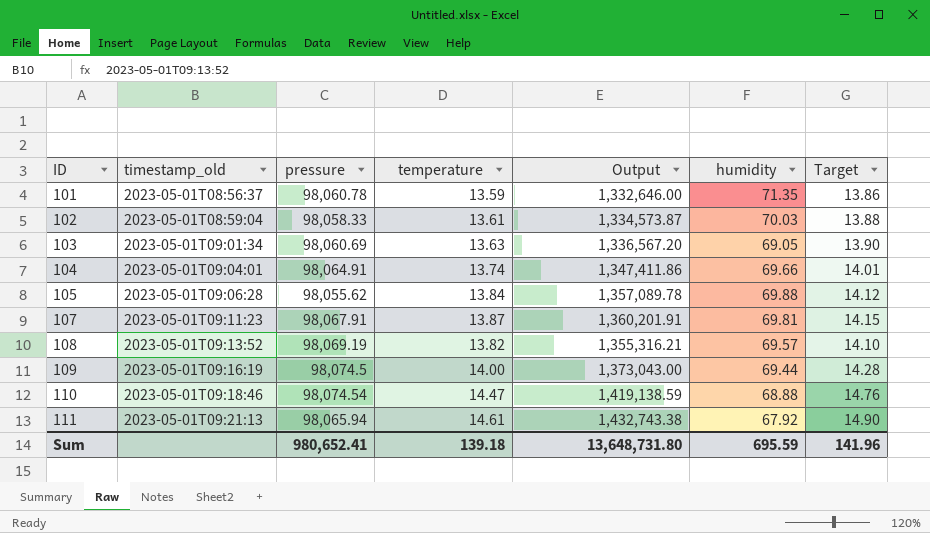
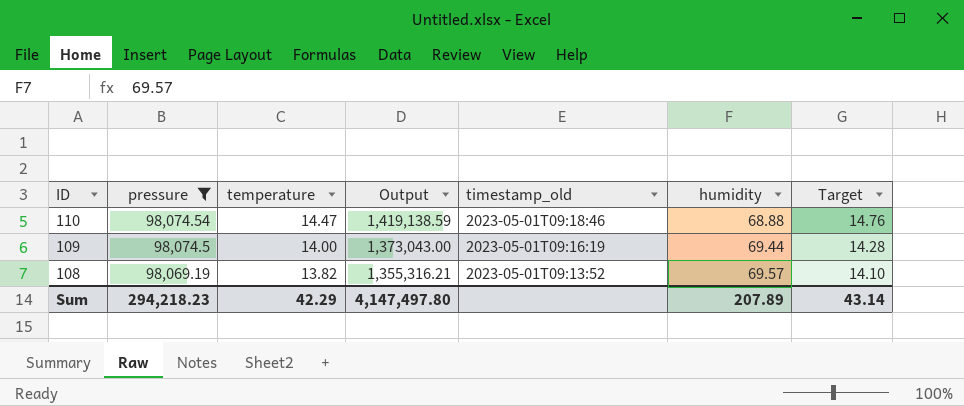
filter: none -> pressure >= 98,069.19
row order: ID ascending -> ID descending
column timestamp_old | position: 2 -> 5
Sum | pressure: 980,652.41 -> 294,218.23
Sum | temperature: 139.18 -> 42.29
Sum | Output: 13,648,731.80 -> 4,147,497.80
Sum | humidity: 695.59 -> 207.89
Sum | Target: 141.96 -> 43.14

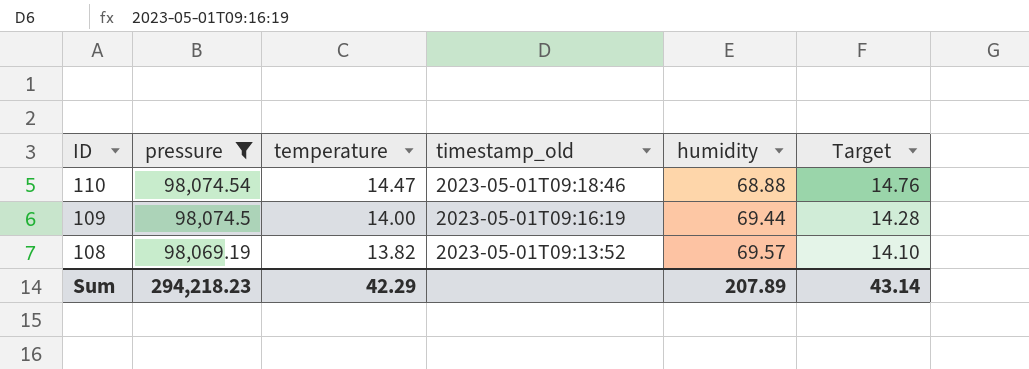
column Output | formula: [pressure] * [temperature] -> none

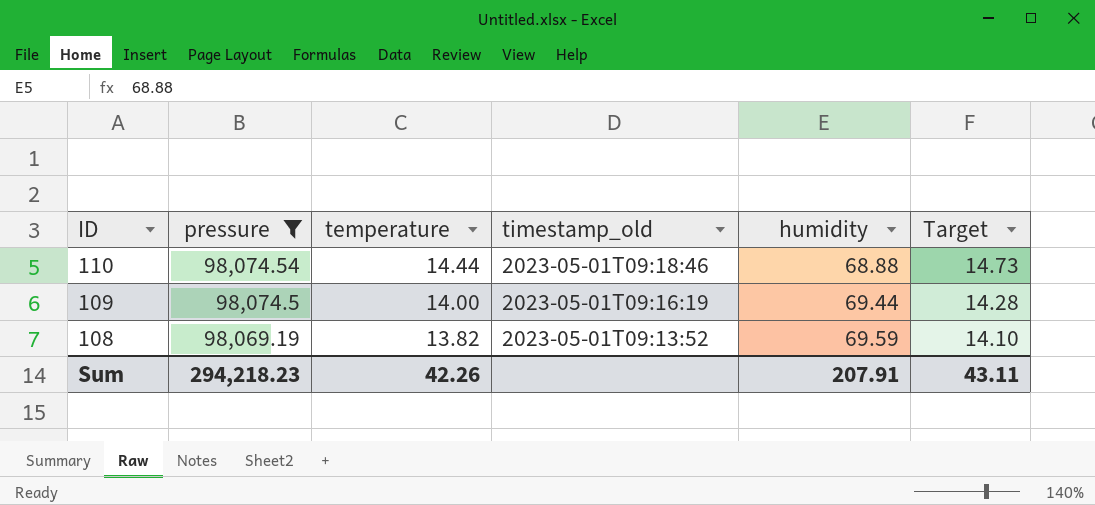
110 | temperature: 14.47 -> 14.44
110 | Target: 14.76 -> 14.73
108 | humidity: 69.57 -> 69.59
Sum | temperature: 42.29 -> 42.26
Sum | humidity: 207.89 -> 207.91
Sum | Target: 43.14 -> 43.11

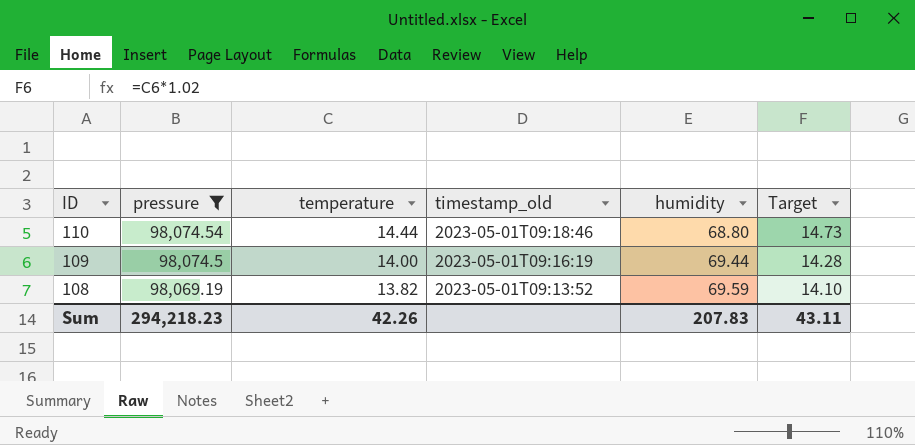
110 | humidity: 68.88 -> 68.80
Sum | humidity: 207.91 -> 207.83

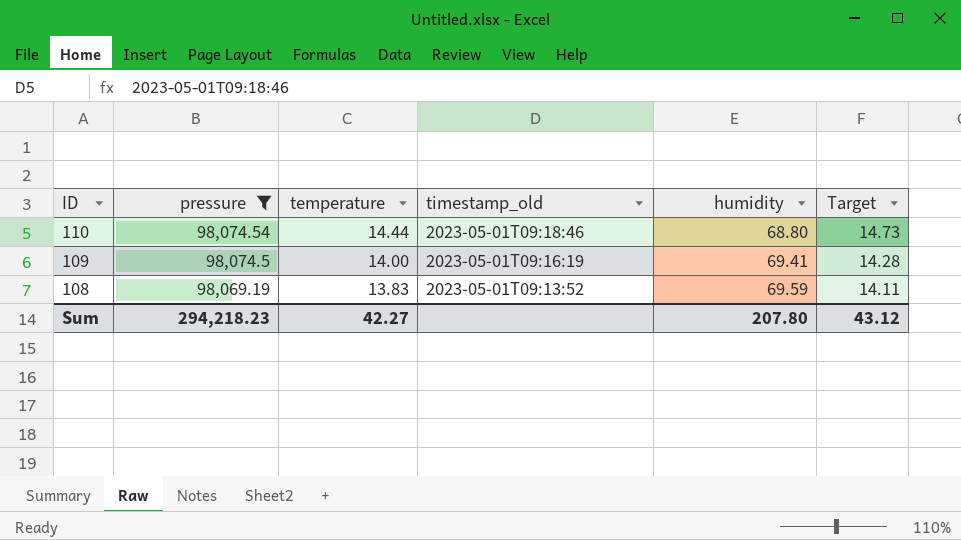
109 | humidity: 69.44 -> 69.41
108 | temperature: 13.82 -> 13.83
108 | Target: 14.10 -> 14.11
Sum | temperature: 42.26 -> 42.27
Sum | humidity: 207.83 -> 207.80
Sum | Target: 43.11 -> 43.12

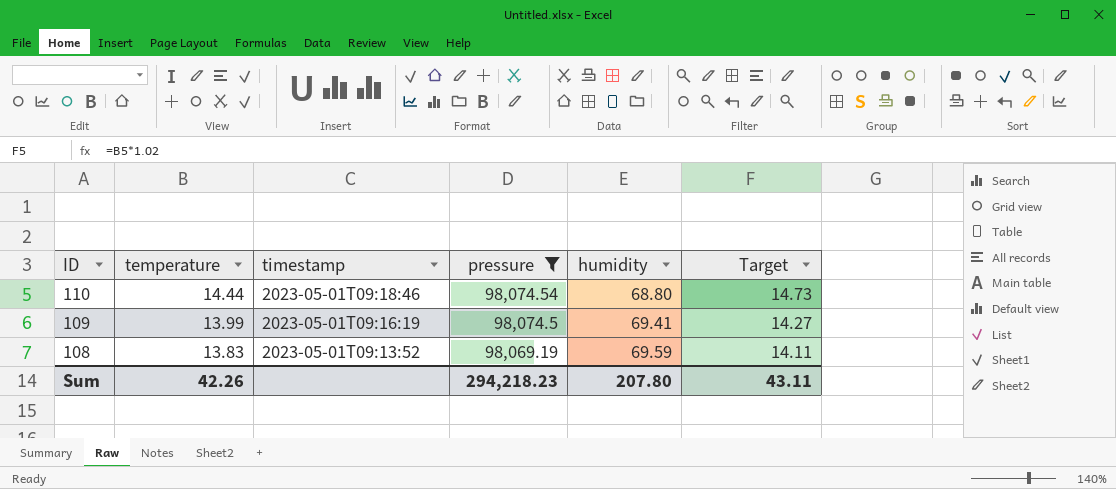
column name: timestamp_old -> timestamp
column pressure | position: 2 -> 4
109 | temperature: 14.00 -> 13.99
109 | Target: 14.28 -> 14.27
Sum | temperature: 42.27 -> 42.26
Sum | Target: 43.12 -> 43.11

